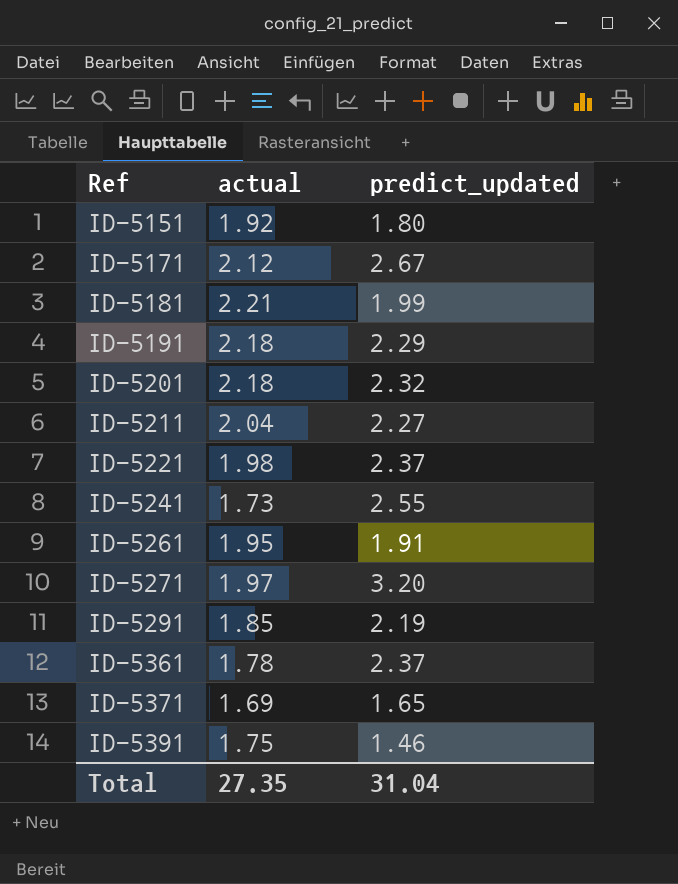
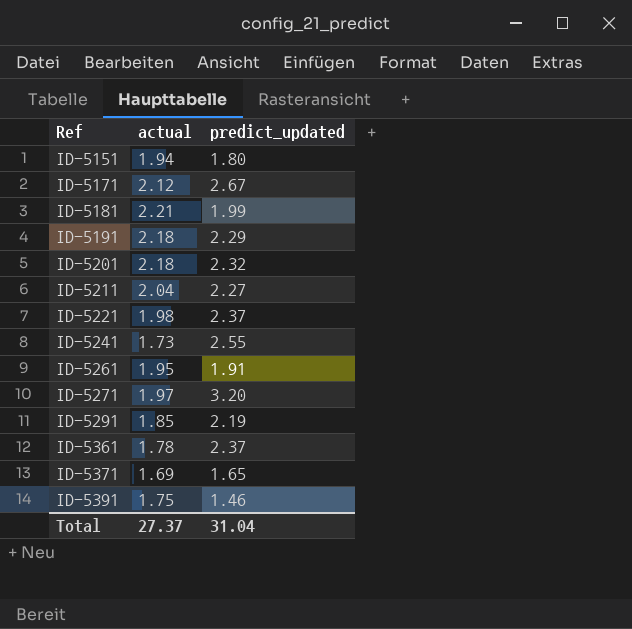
ID-5151 | actual: 1.92 -> 1.94
Total | actual: 27.35 -> 27.37

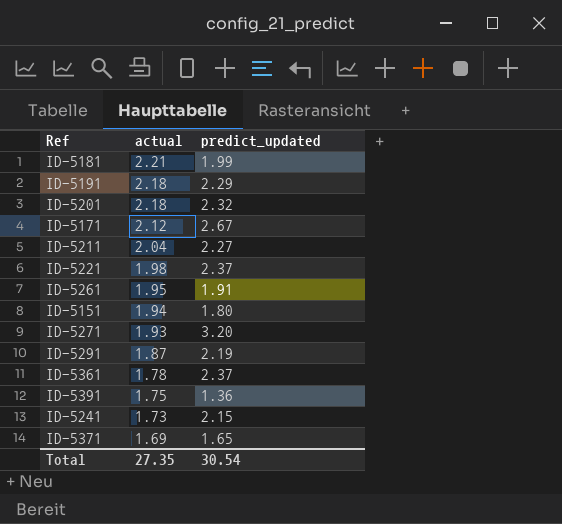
row order: Ref ascending -> actual descending
ID-5271 | actual: 1.97 -> 1.93
ID-5291 | actual: 1.85 -> 1.87
ID-5391 | predict_updated: 1.46 -> 1.36
ID-5241 | predict_updated: 2.55 -> 2.15
Total | actual: 27.37 -> 27.35
Total | predict_updated: 31.04 -> 30.54

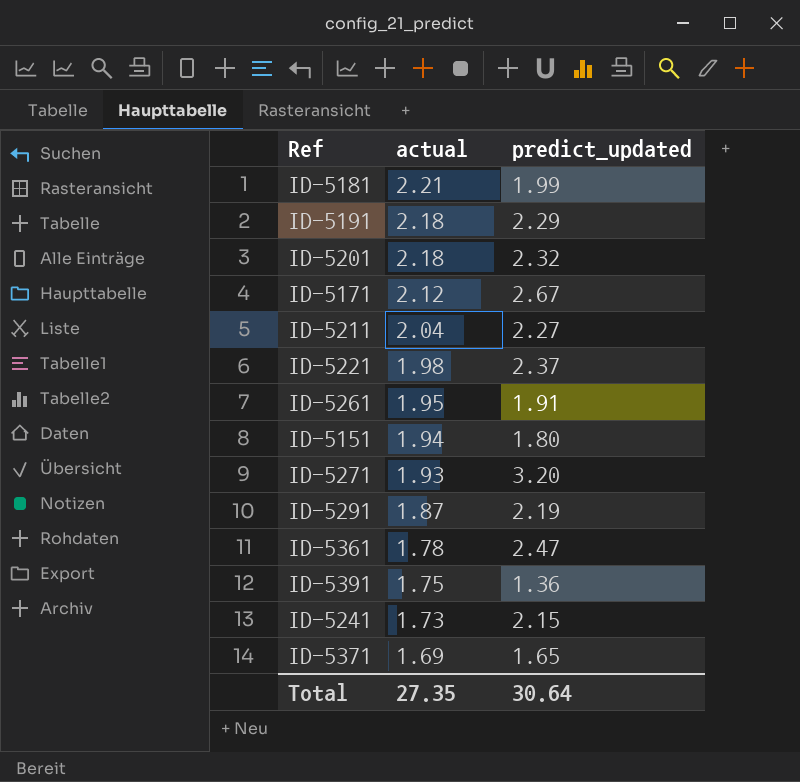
ID-5361 | predict_updated: 2.37 -> 2.47
Total | predict_updated: 30.54 -> 30.64

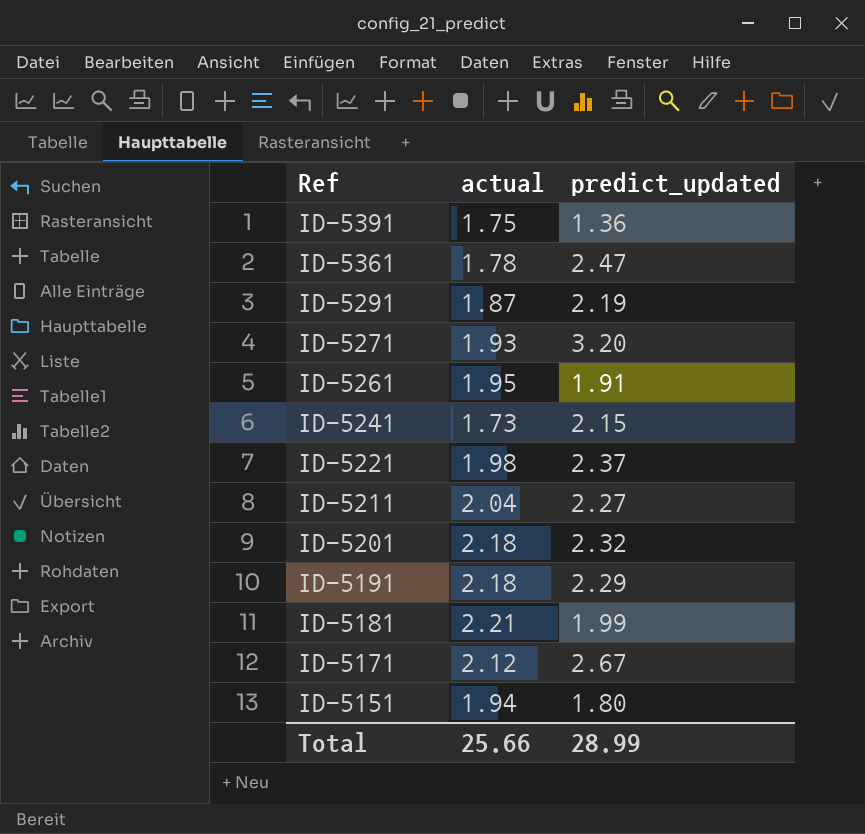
row order: actual descending -> Ref descending
row ID-5371: 1.69 | 1.65 -> none
Total | actual: 27.35 -> 25.66
Total | predict_updated: 30.64 -> 28.99

